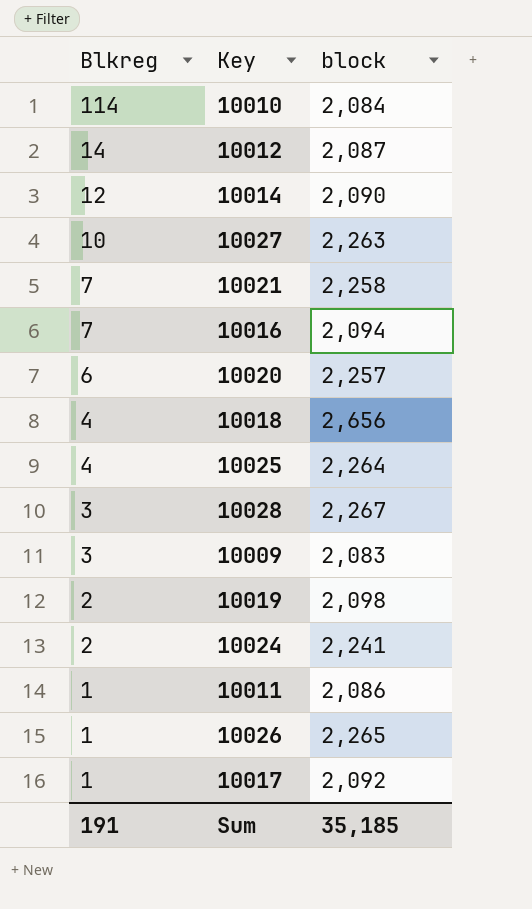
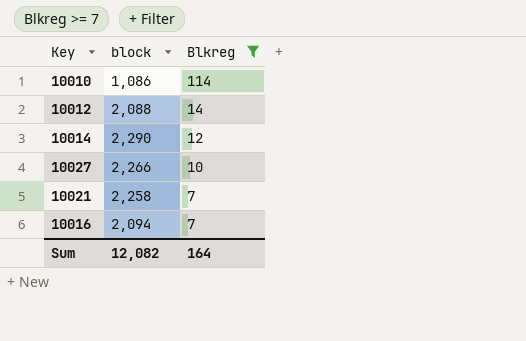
filter: none -> Blkreg >= 7
column Blkreg | position: 1 -> 3
10010 | block: 2,084 -> 1,086
10012 | block: 2,087 -> 2,088
10014 | block: 2,090 -> 2,290
10027 | block: 2,263 -> 2,266
Sum | block: 35,185 -> 12,082
Sum | Blkreg: 191 -> 164

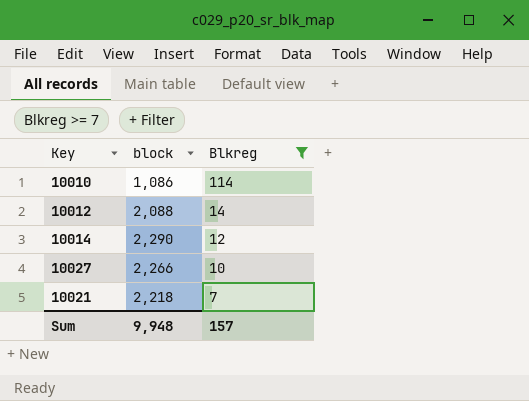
row 10016: 2,094 | 7 -> none
10021 | block: 2,258 -> 2,218
Sum | block: 12,082 -> 9,948
Sum | Blkreg: 164 -> 157

